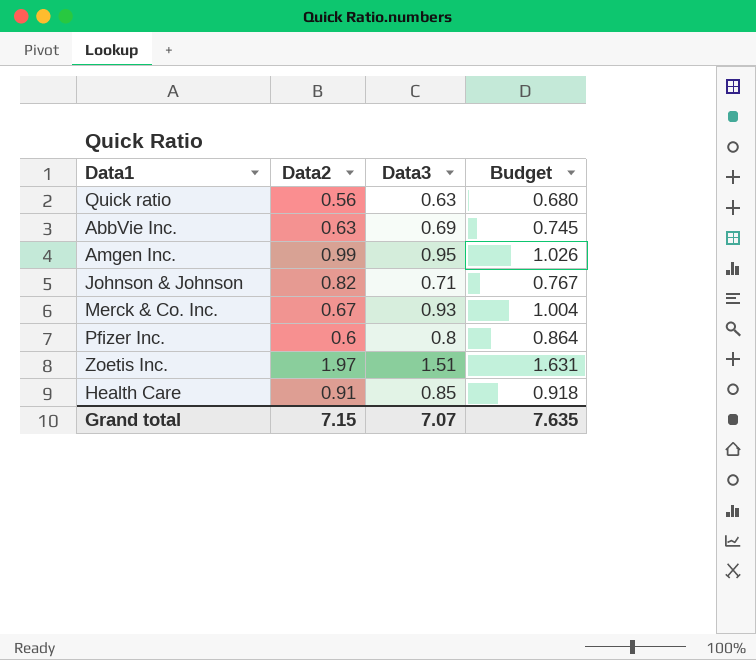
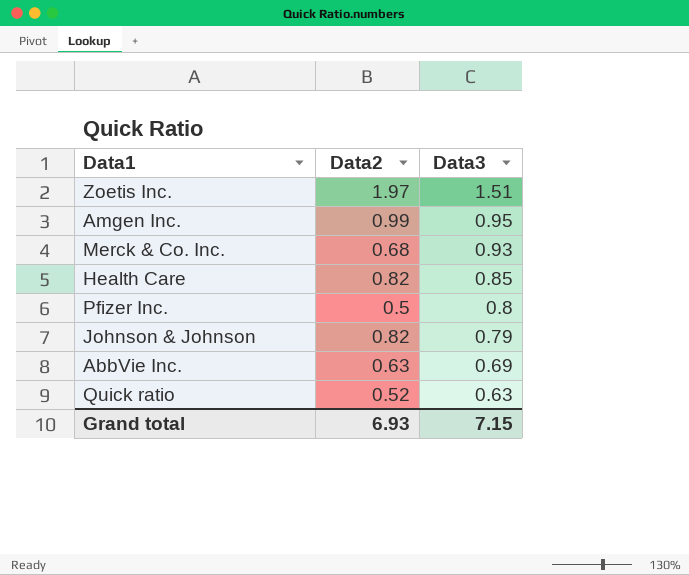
row order: none -> Data3 descending
column Budget | formula: [Data3] * 1.08 -> none
Merck & Co. Inc. | Data2: 0.67 -> 0.68
Health Care | Data2: 0.91 -> 0.82
Pfizer Inc. | Data2: 0.6 -> 0.5
Johnson & Johnson | Data3: 0.71 -> 0.79
Quick ratio | Data2: 0.56 -> 0.52
Grand total | Data2: 7.15 -> 6.93
Grand total | Data3: 7.07 -> 7.15

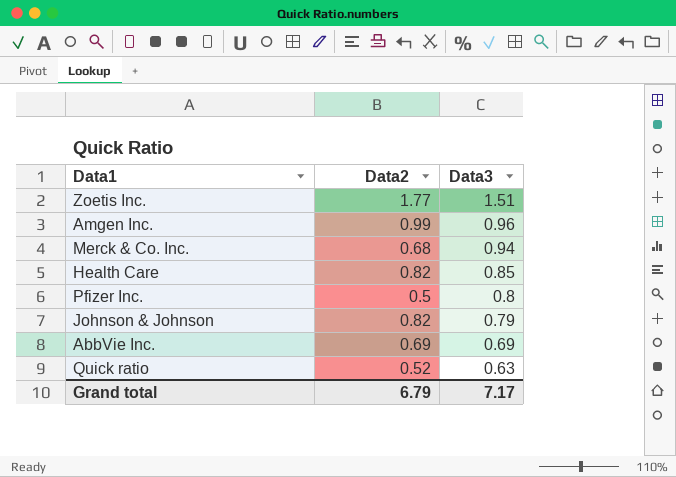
Zoetis Inc. | Data2: 1.97 -> 1.77
Amgen Inc. | Data3: 0.95 -> 0.96
Merck & Co. Inc. | Data3: 0.93 -> 0.94
AbbVie Inc. | Data2: 0.63 -> 0.69
Grand total | Data2: 6.93 -> 6.79
Grand total | Data3: 7.15 -> 7.17

